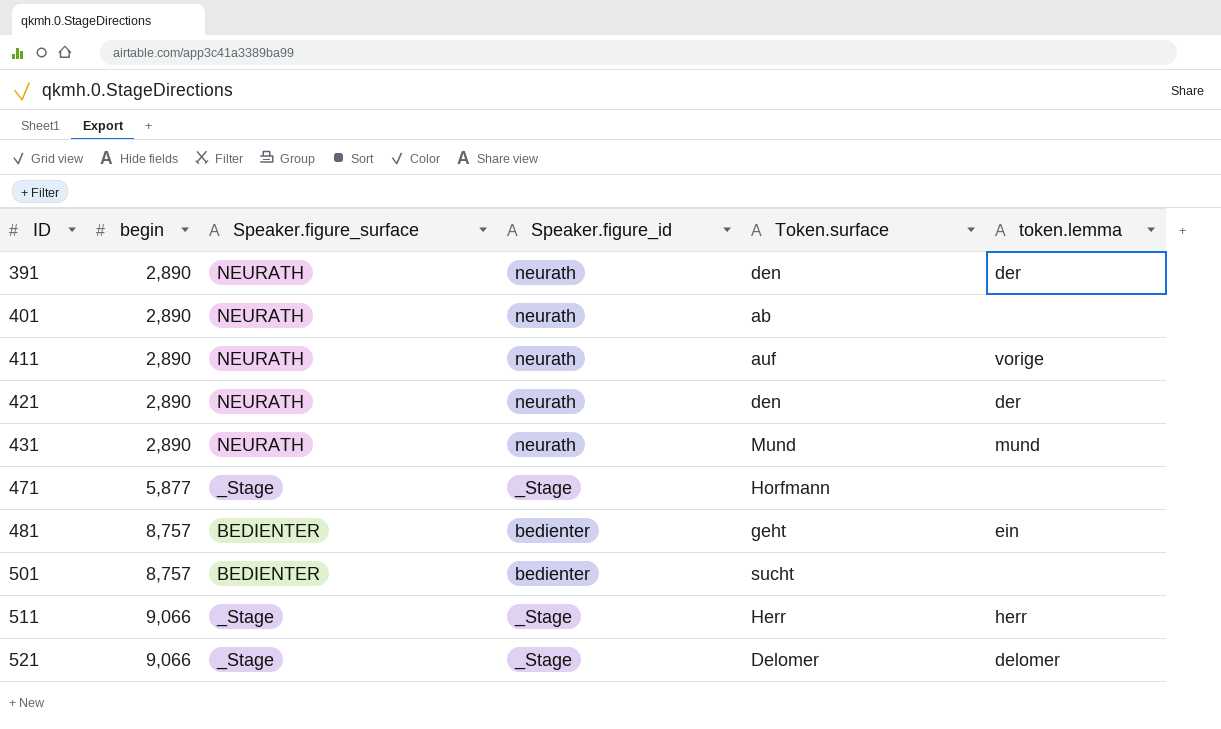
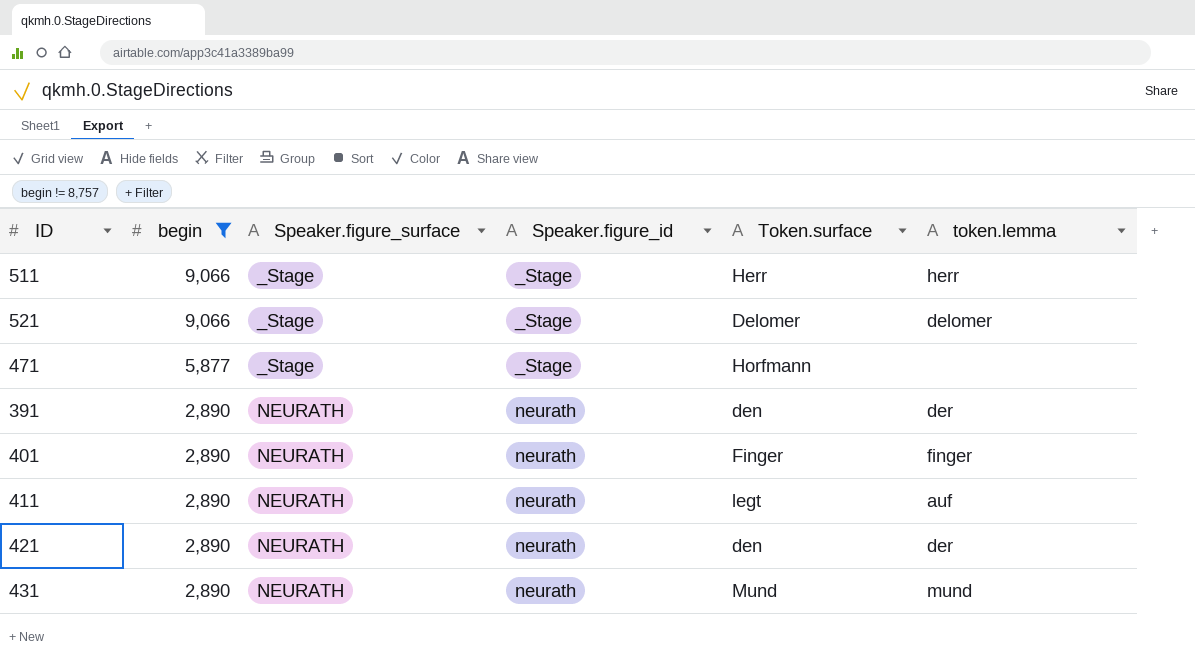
filter: none -> begin != 8,757
row order: ID ascending -> begin descending
401 | Token.surface: ab -> Finger
401 | token.lemma: none -> finger
411 | Token.surface: auf -> legt
411 | token.lemma: vorige -> auf

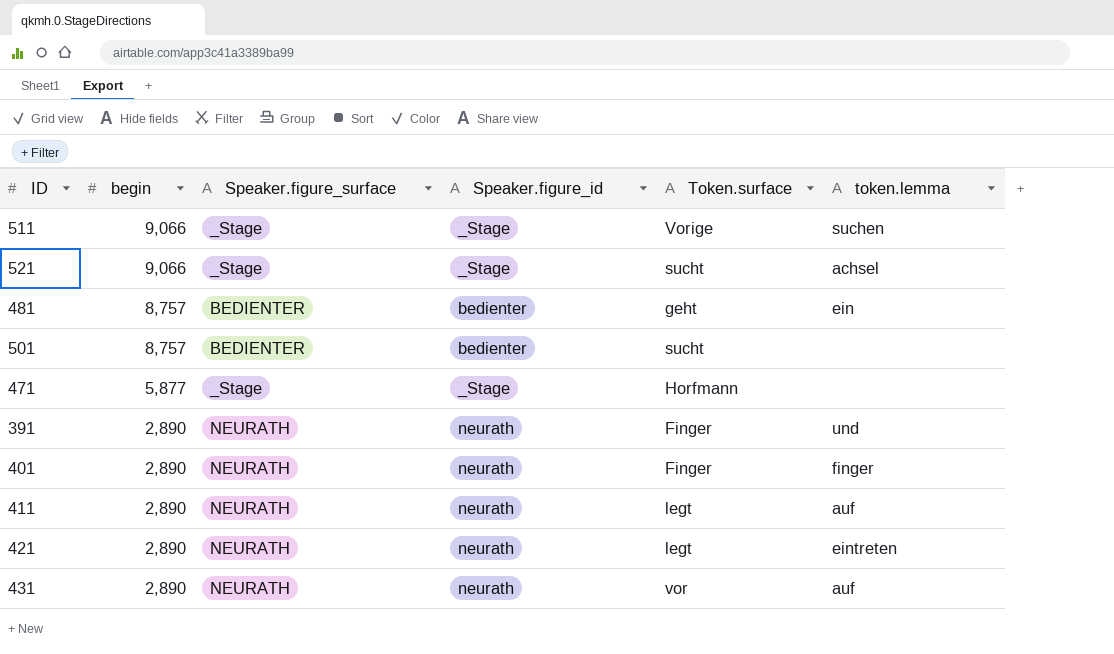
filter: begin != 8,757 -> none
511 | Token.surface: Herr -> Vorige
511 | token.lemma: herr -> suchen
521 | Token.surface: Delomer -> sucht
521 | token.lemma: delomer -> achsel
391 | Token.surface: den -> Finger
391 | token.lemma: der -> und
421 | Token.surface: den -> legt
421 | token.lemma: der -> eintreten
431 | Token.surface: Mund -> vor
431 | token.lemma: mund -> auf

